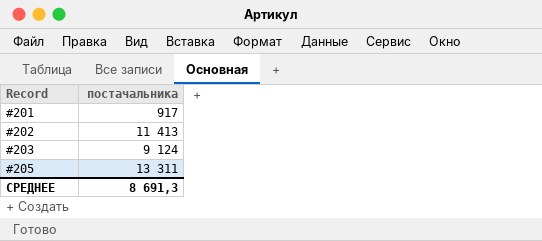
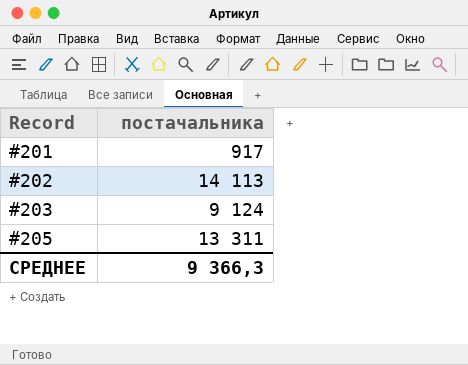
#202 | постачальника: 11 413 -> 14 113
СРЕДНЕЕ | постачальника: 8 691,3 -> 9 366,3

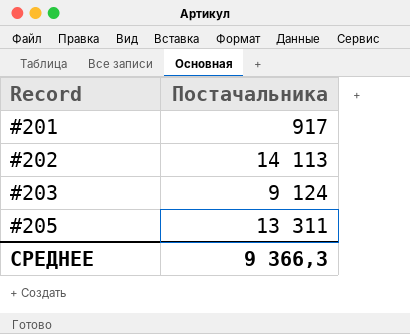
column name: постачальника -> Постачальника

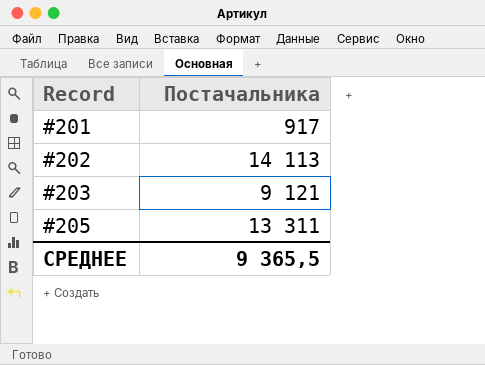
#203 | Постачальника: 9 124 -> 9 121
СРЕДНЕЕ | Постачальника: 9 366,3 -> 9 365,5

